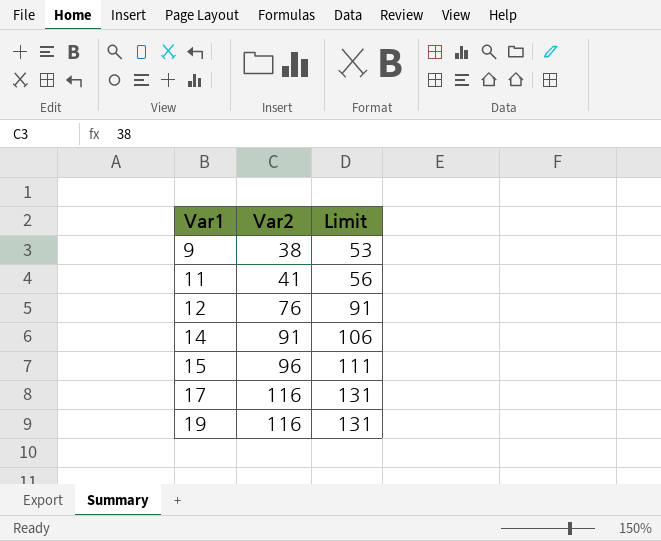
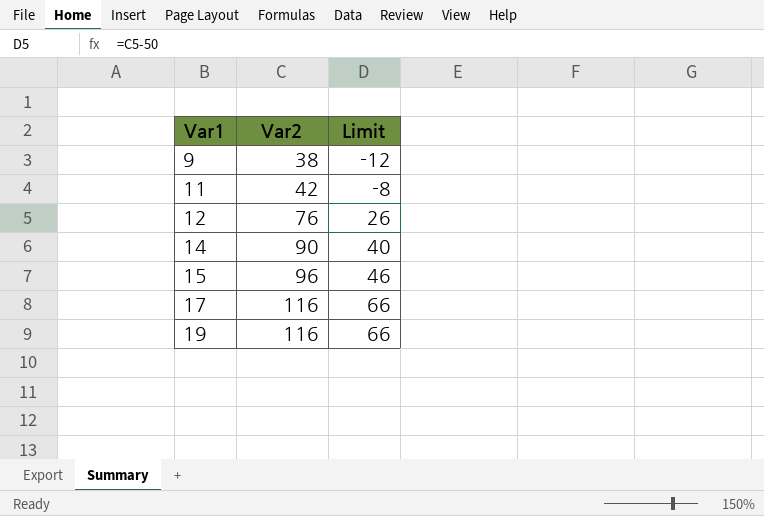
column Limit | formula: [Var2] + 15 -> [Var2] - 50
11 | Var2: 41 -> 42
14 | Var2: 91 -> 90

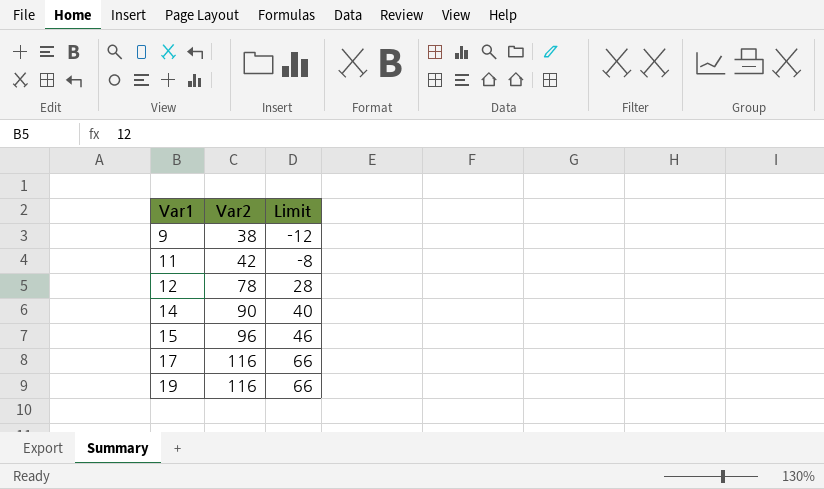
12 | Var2: 76 -> 78
12 | Limit: 26 -> 28

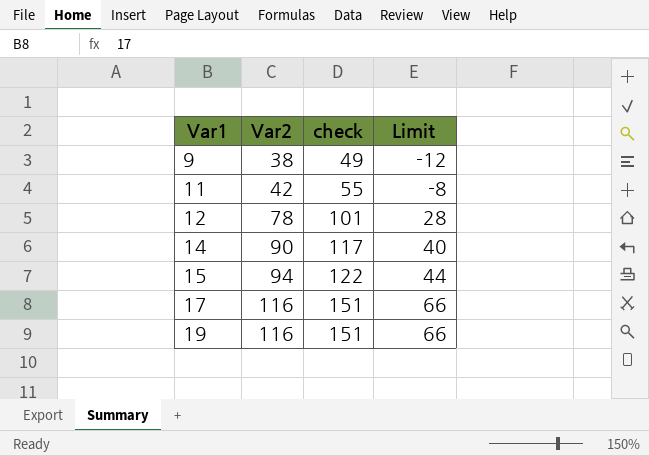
column check | formula: none -> [Var2] * 1.3
15 | Var2: 96 -> 94
15 | Limit: 46 -> 44

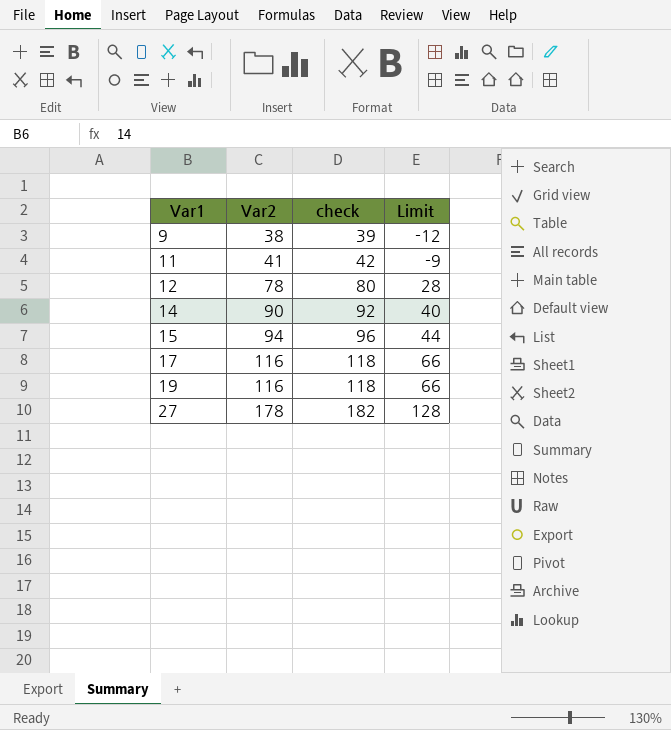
column check | formula: [Var2] * 1.3 -> [Var2] * 1.02
11 | Var2: 42 -> 41
11 | Limit: -8 -> -9
row 27: none -> 178 | 182 | 128

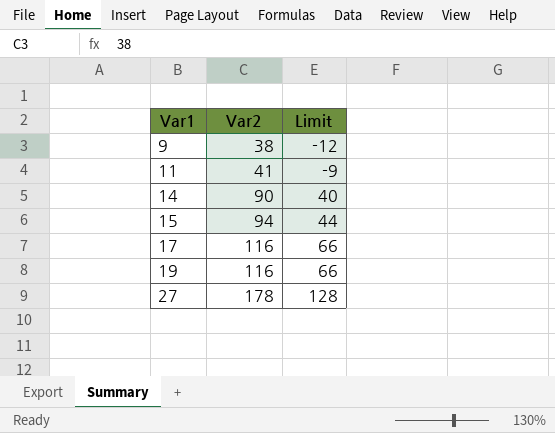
column check | formula: [Var2] * 1.02 -> none
row 12: 78 | 80 | 28 -> none

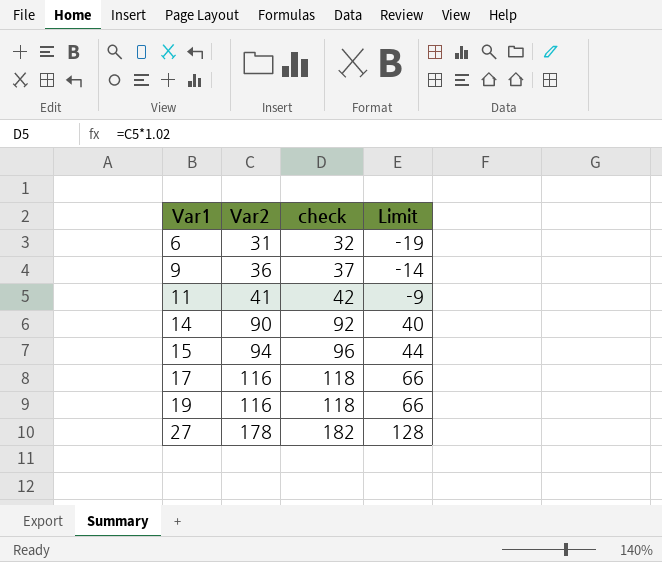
column check | formula: none -> [Var2] * 1.02
row 6: none -> 31 | 32 | -19
9 | Var2: 38 -> 36
9 | Limit: -12 -> -14

